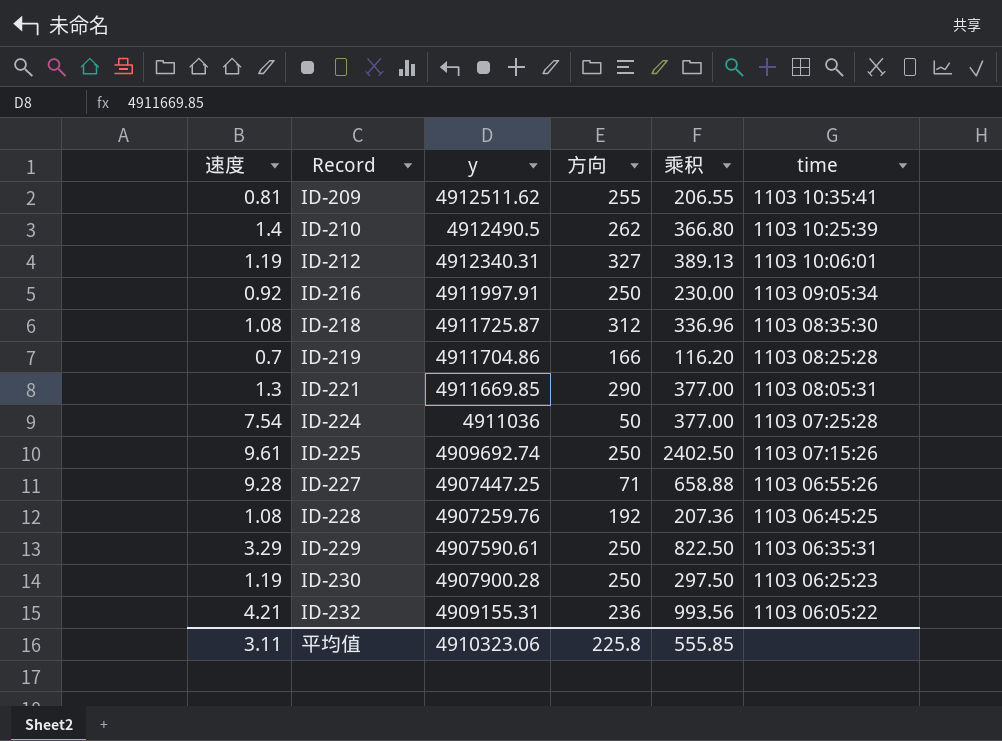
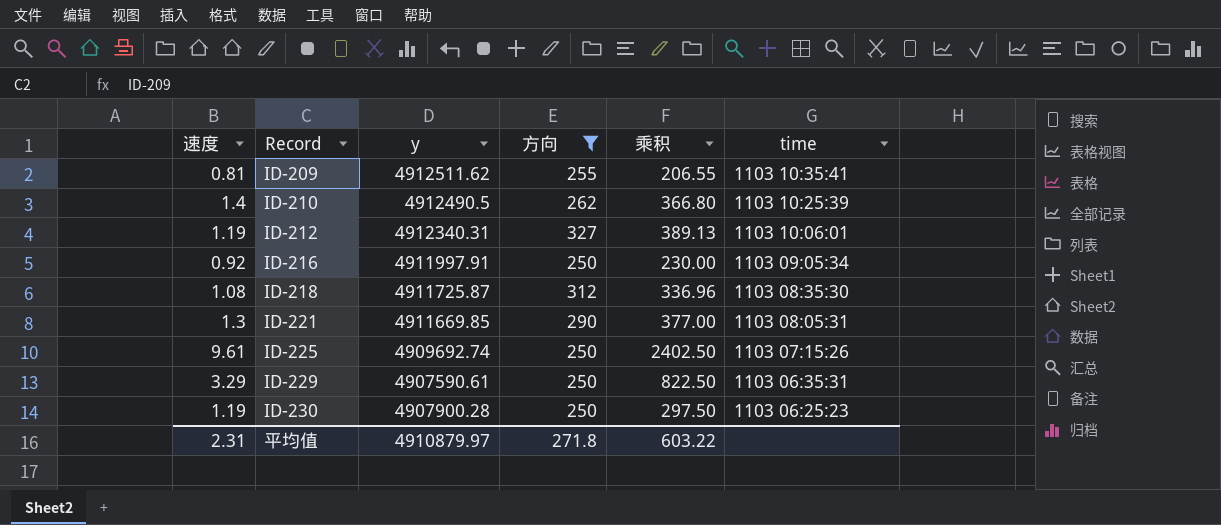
filter: none -> 方向 >= 250
平均值 | 速度: 3.11 -> 2.31
平均值 | y: 4910323.06 -> 4910879.97
平均值 | 方向: 225.8 -> 271.8
平均值 | 乘积: 555.85 -> 603.22

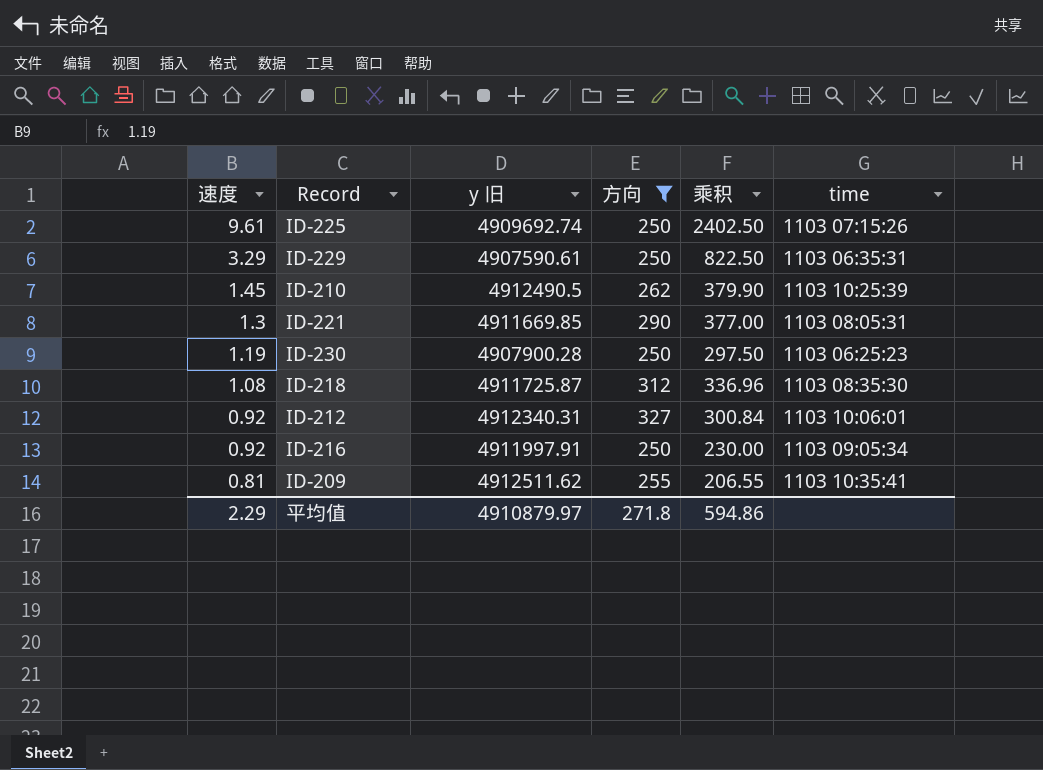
row order: Record ascending -> 速度 descending
column name: y -> y 旧
ID-210 | 速度: 1.4 -> 1.45
ID-210 | 乘积: 366.80 -> 379.90
ID-212 | 速度: 1.19 -> 0.92
ID-212 | 乘积: 389.13 -> 300.84
平均值 | 速度: 2.31 -> 2.29
平均值 | 乘积: 603.22 -> 594.86

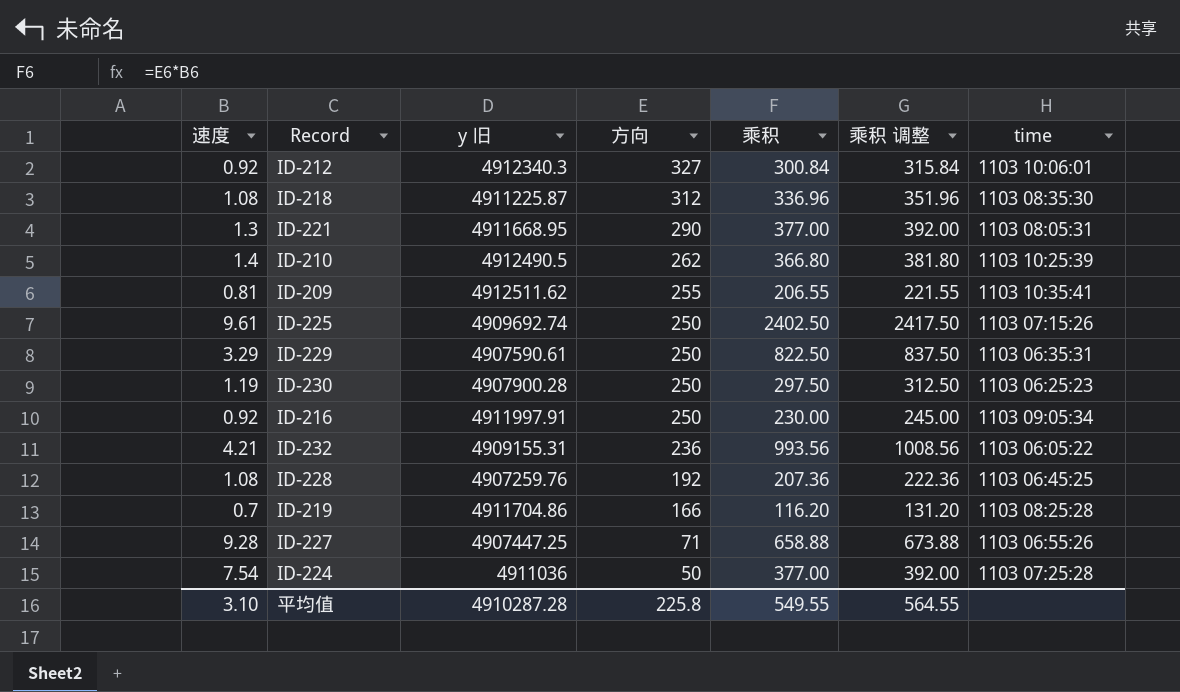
filter: 方向 >= 250 -> none
row order: 速度 descending -> 方向 descending
column 乘积 调整 | formula: none -> [乘积] + 15
ID-212 | y 旧: 4912340.31 -> 4912340.3
ID-218 | y 旧: 4911725.87 -> 4911225.87
ID-221 | y 旧: 4911669.85 -> 4911668.95
ID-210 | 速度: 1.45 -> 1.4
ID-210 | 乘积: 379.90 -> 366.80
平均值 | 速度: 2.29 -> 3.10
平均值 | y 旧: 4910879.97 -> 4910287.28
平均值 | 方向: 271.8 -> 225.8
平均值 | 乘积: 594.86 -> 549.55

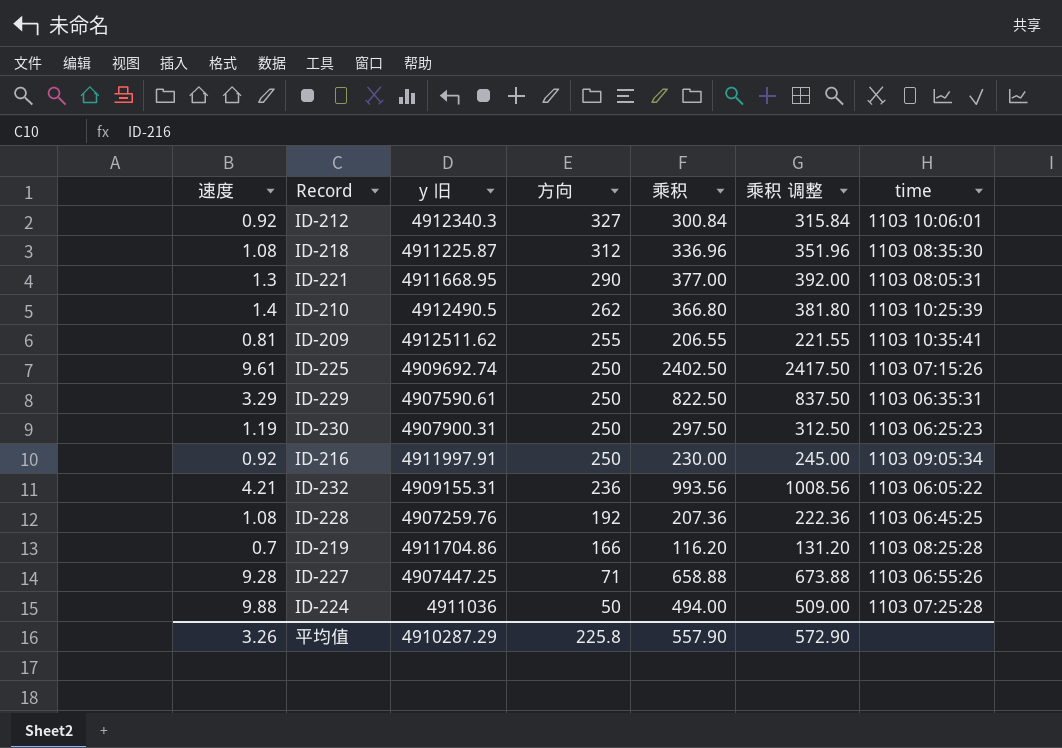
ID-230 | y 旧: 4907900.28 -> 4907900.31
ID-224 | 速度: 7.54 -> 9.88
ID-224 | 乘积: 377.00 -> 494.00
ID-224 | 乘积 调整: 392.00 -> 509.00
平均值 | 速度: 3.10 -> 3.26
平均值 | y 旧: 4910287.28 -> 4910287.29
平均值 | 乘积: 549.55 -> 557.90
平均值 | 乘积 调整: 564.55 -> 572.90

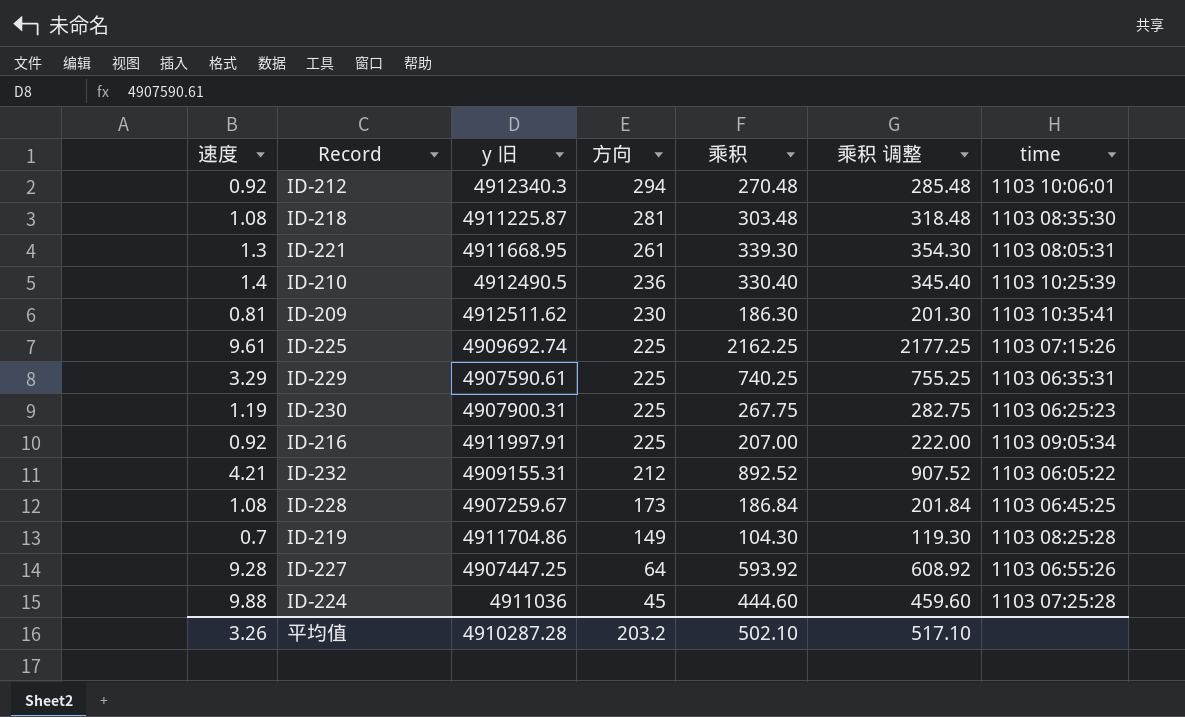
ID-212 | 方向: 327 -> 294
ID-212 | 乘积: 300.84 -> 270.48
ID-212 | 乘积 调整: 315.84 -> 285.48
ID-218 | 方向: 312 -> 281
ID-218 | 乘积: 336.96 -> 303.48
ID-218 | 乘积 调整: 351.96 -> 318.48
ID-221 | 方向: 290 -> 261
ID-221 | 乘积: 377.00 -> 339.30
ID-221 | 乘积 调整: 392.00 -> 354.30
ID-210 | 方向: 262 -> 236
ID-210 | 乘积: 366.80 -> 330.40
ID-210 | 乘积 调整: 381.80 -> 345.40
ID-209 | 方向: 255 -> 230
ID-209 | 乘积: 206.55 -> 186.30
ID-209 | 乘积 调整: 221.55 -> 201.30
ID-225 | 方向: 250 -> 225
ID-225 | 乘积: 2402.50 -> 2162.25
ID-225 | 乘积 调整: 2417.50 -> 2177.25
ID-229 | 方向: 250 -> 225
ID-229 | 乘积: 822.50 -> 740.25
ID-229 | 乘积 调整: 837.50 -> 755.25
ID-230 | 方向: 250 -> 225
ID-230 | 乘积: 297.50 -> 267.75
ID-230 | 乘积 调整: 312.50 -> 282.75
ID-216 | 方向: 250 -> 225
ID-216 | 乘积: 230.00 -> 207.00
ID-216 | 乘积 调整: 245.00 -> 222.00
ID-232 | 方向: 236 -> 212
ID-232 | 乘积: 993.56 -> 892.52
ID-232 | 乘积 调整: 1008.56 -> 907.52
ID-228 | y 旧: 4907259.76 -> 4907259.67
ID-228 | 方向: 192 -> 173
ID-228 | 乘积: 207.36 -> 186.84
ID-228 | 乘积 调整: 222.36 -> 201.84
ID-219 | 方向: 166 -> 149
ID-219 | 乘积: 116.20 -> 104.30
ID-219 | 乘积 调整: 131.20 -> 119.30
ID-227 | 方向: 71 -> 64
ID-227 | 乘积: 658.88 -> 593.92
ID-227 | 乘积 调整: 673.88 -> 608.92
ID-224 | 方向: 50 -> 45
ID-224 | 乘积: 494.00 -> 444.60
ID-224 | 乘积 调整: 509.00 -> 459.60
平均值 | y 旧: 4910287.29 -> 4910287.28
平均值 | 方向: 225.8 -> 203.2
平均值 | 乘积: 557.90 -> 502.10
平均值 | 乘积 调整: 572.90 -> 517.10

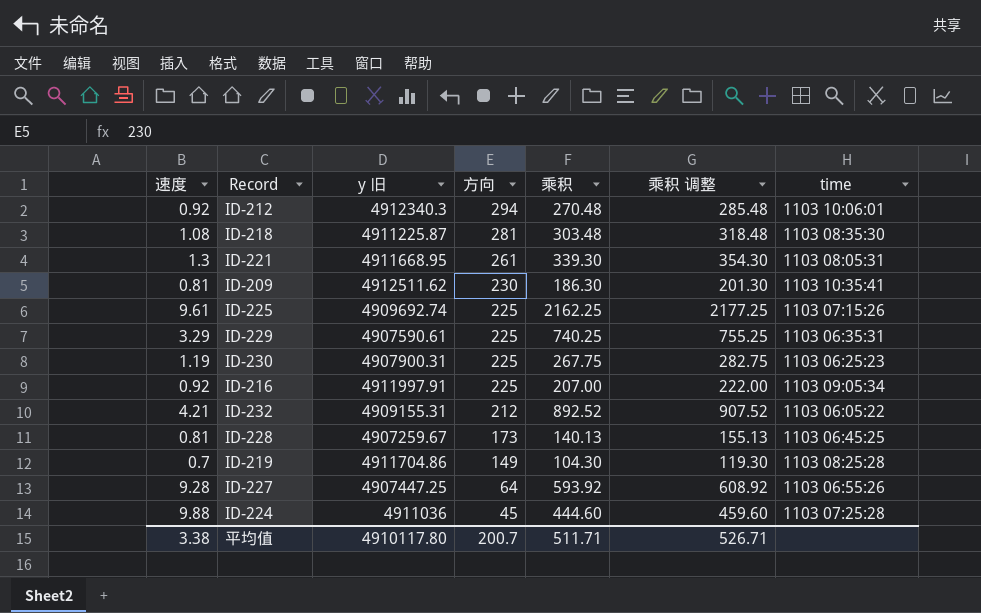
row ID-210: 1.4 | 4912490.5 | 236 | 330.40 | 345.40 | 1103 10:25:39 -> none
ID-228 | 速度: 1.08 -> 0.81
ID-228 | 乘积: 186.84 -> 140.13
ID-228 | 乘积 调整: 201.84 -> 155.13
平均值 | 速度: 3.26 -> 3.38
平均值 | y 旧: 4910287.28 -> 4910117.80
平均值 | 方向: 203.2 -> 200.7
平均值 | 乘积: 502.10 -> 511.71
平均值 | 乘积 调整: 517.10 -> 526.71

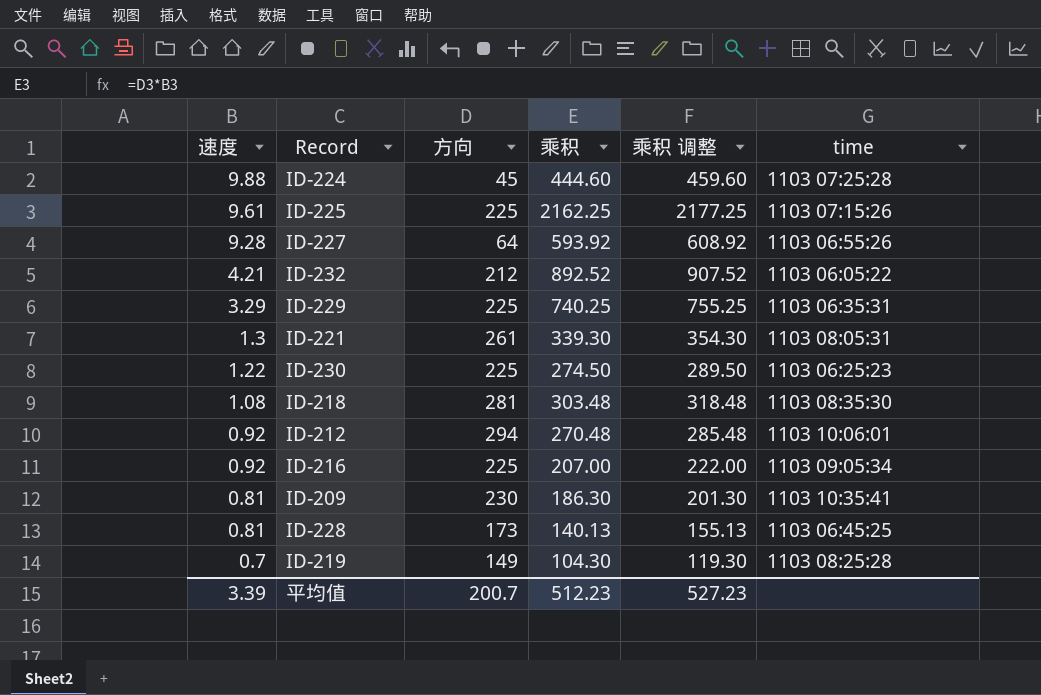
row order: 方向 descending -> 速度 descending
column y 旧 | position: 3 -> none
ID-230 | 速度: 1.19 -> 1.22
ID-230 | 乘积: 267.75 -> 274.50
ID-230 | 乘积 调整: 282.75 -> 289.50
平均值 | 速度: 3.38 -> 3.39
平均值 | 乘积: 511.71 -> 512.23
平均值 | 乘积 调整: 526.71 -> 527.23

